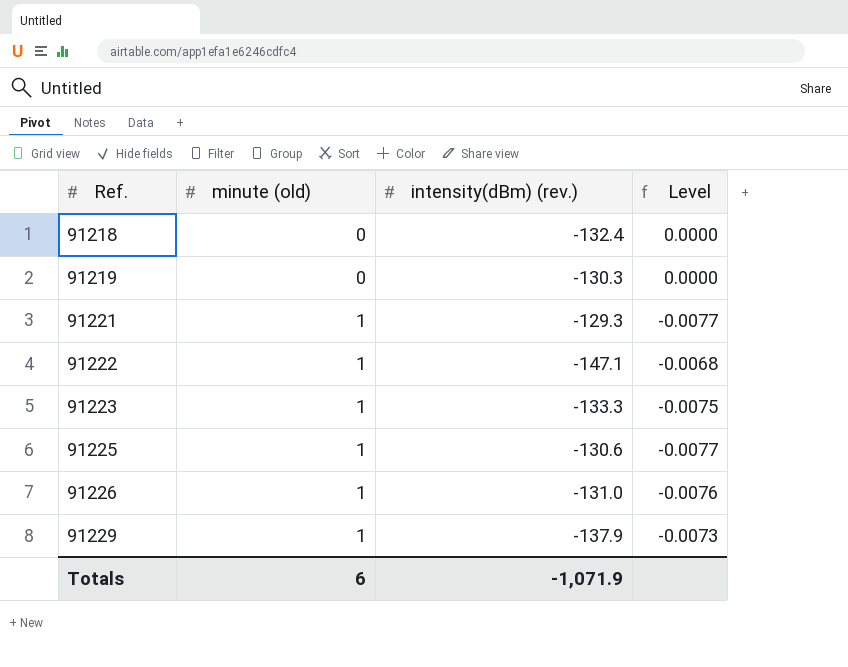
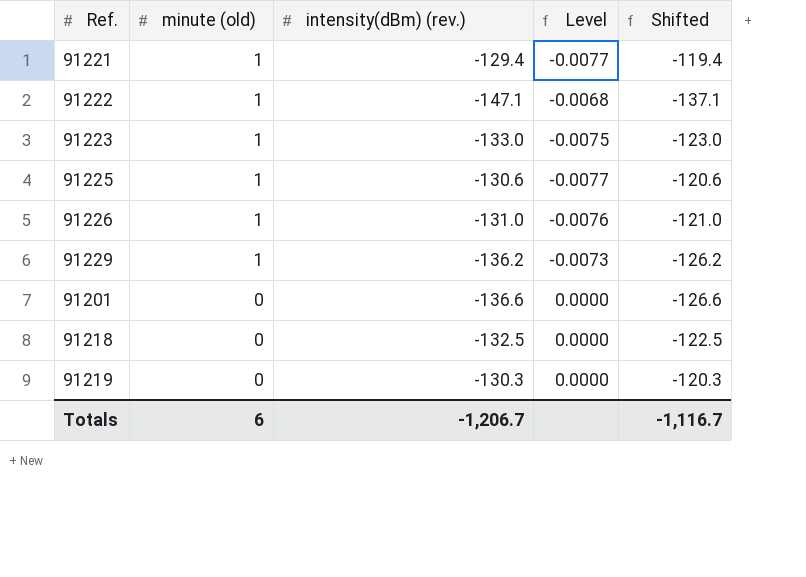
row order: Ref. ascending -> minute (old) descending
column Shifted | formula: none -> [intensity(dBm) (rev.)] + 10
91221 | intensity(dBm) (rev.): -129.3 -> -129.4
91223 | intensity(dBm) (rev.): -133.3 -> -133.0
91229 | intensity(dBm) (rev.): -137.9 -> -136.2
row 91201: none -> 0 | -136.6 | 0.0000 | -126.6
91218 | intensity(dBm) (rev.): -132.4 -> -132.5
Totals | intensity(dBm) (rev.): -1,071.9 -> -1,206.7

